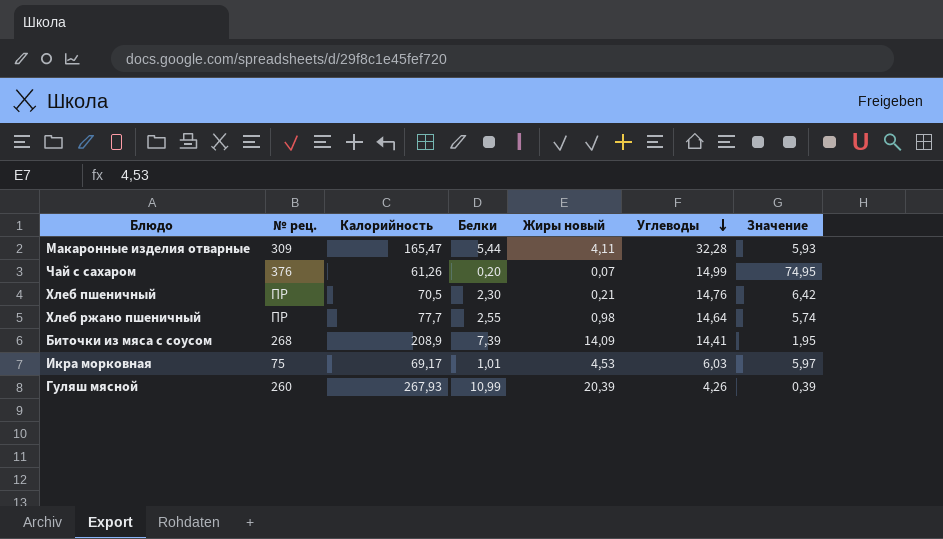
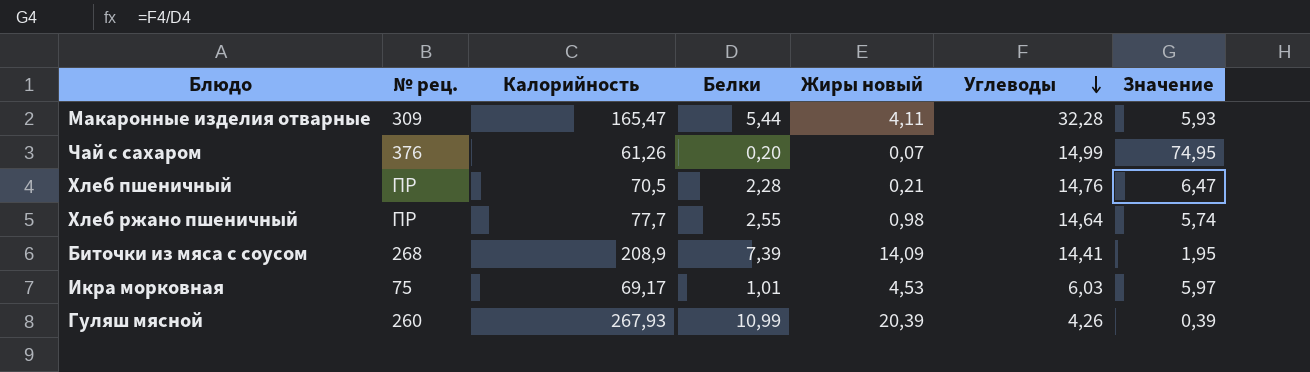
Хлеб пшеничный | Белки: 2,30 -> 2,28
Хлеб пшеничный | Значение: 6,42 -> 6,47

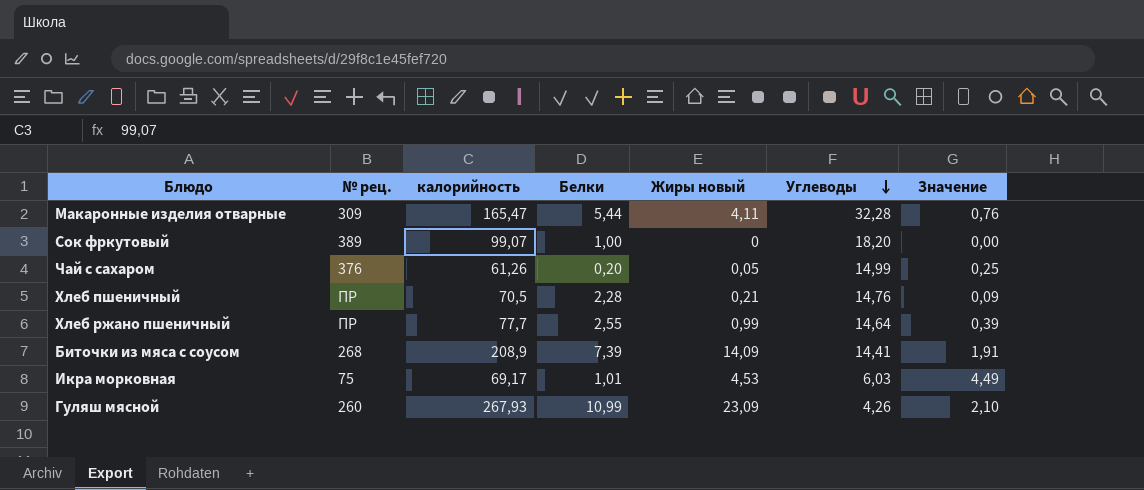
column name: Калорийность -> калорийность
column Значение | formula: [Углеводы] / [Белки] -> [Жиры новый] / [Белки]
row Сок фркутовый: none -> 389 | 99,07 | 1,00 | 0 | 18,20 | 0,00
Чай с сахаром | Жиры новый: 0,07 -> 0,05
Хлеб ржано пшеничный | Жиры новый: 0,98 -> 0,99
Гуляш мясной | Жиры новый: 20,39 -> 23,09

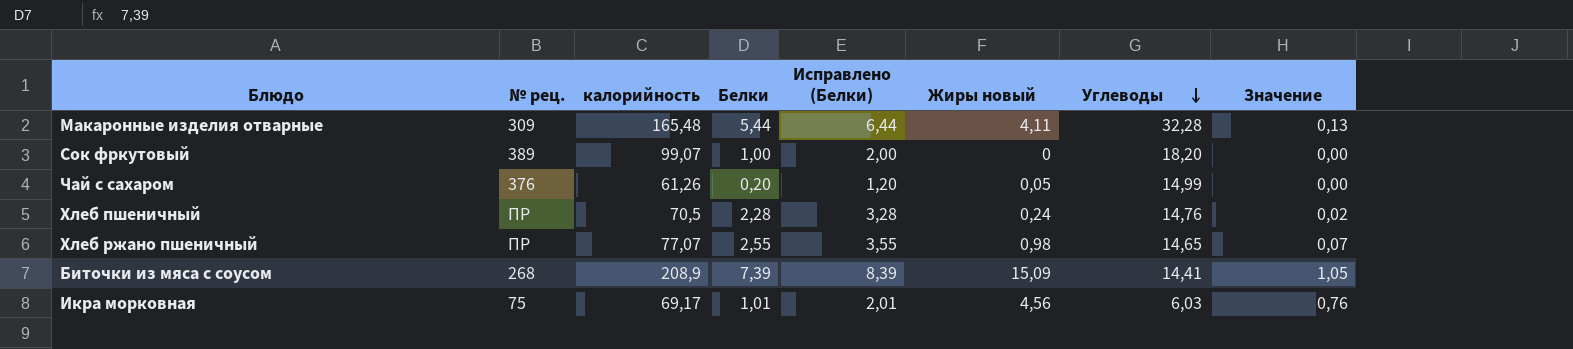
column Исправлено (Белки) | formula: none -> [Белки] + 1
column Значение | formula: [Жиры новый] / [Белки] -> [Жиры новый] / [Углеводы]
row Гуляш мясной: 260 | 267,93 | 10,99 | 23,09 | 4,26 | 2,10 -> none
Макаронные изделия отварные | калорийность: 165,47 -> 165,48
Хлеб пшеничный | Жиры новый: 0,21 -> 0,24
Хлеб ржано пшеничный | калорийность: 77,7 -> 77,07
Хлеб ржано пшеничный | Жиры новый: 0,99 -> 0,98
Хлеб ржано пшеничный | Углеводы: 14,64 -> 14,65
Биточки из мяса с соусом | Жиры новый: 14,09 -> 15,09
Икра морковная | Жиры новый: 4,53 -> 4,56

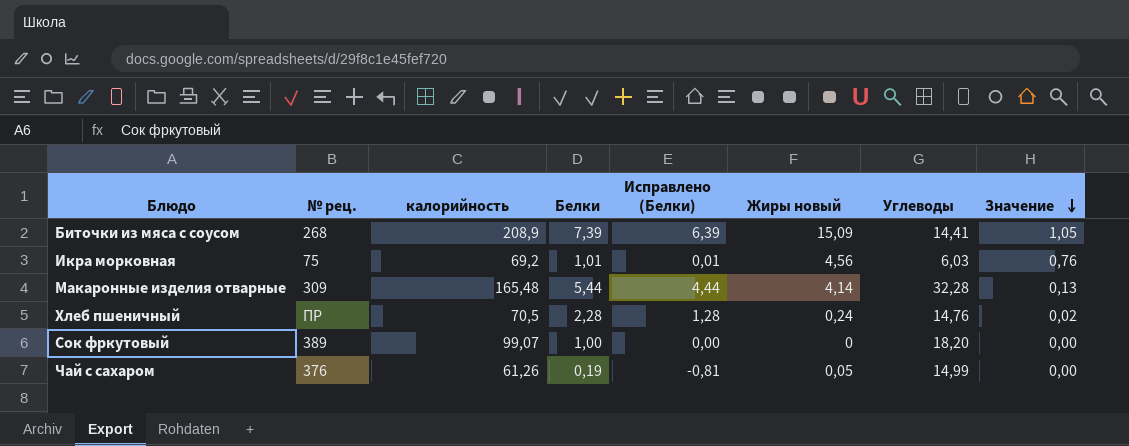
row order: Углеводы descending -> Значение descending
column Исправлено (Белки) | formula: [Белки] + 1 -> [Белки] - 1
row Хлеб ржано пшеничный: ПР | 77,07 | 2,55 | 3,55 | 0,98 | 14,65 | 0,07 -> none
Икра морковная | калорийность: 69,17 -> 69,2
Макаронные изделия отварные | Жиры новый: 4,11 -> 4,14
Чай с сахаром | Белки: 0,20 -> 0,19

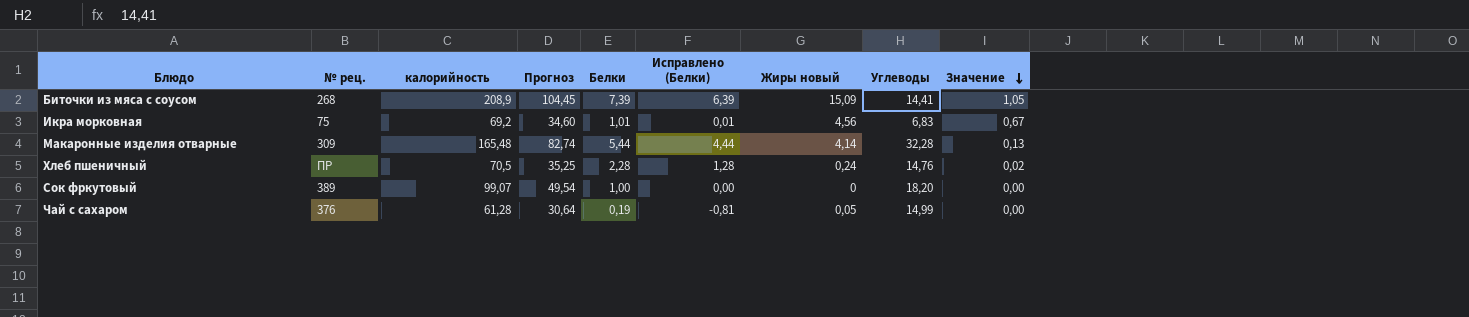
column Прогноз | formula: none -> [калорийность] * 0,5
Икра морковная | Углеводы: 6,03 -> 6,83
Икра морковная | Значение: 0,76 -> 0,67
Чай с сахаром | калорийность: 61,26 -> 61,28

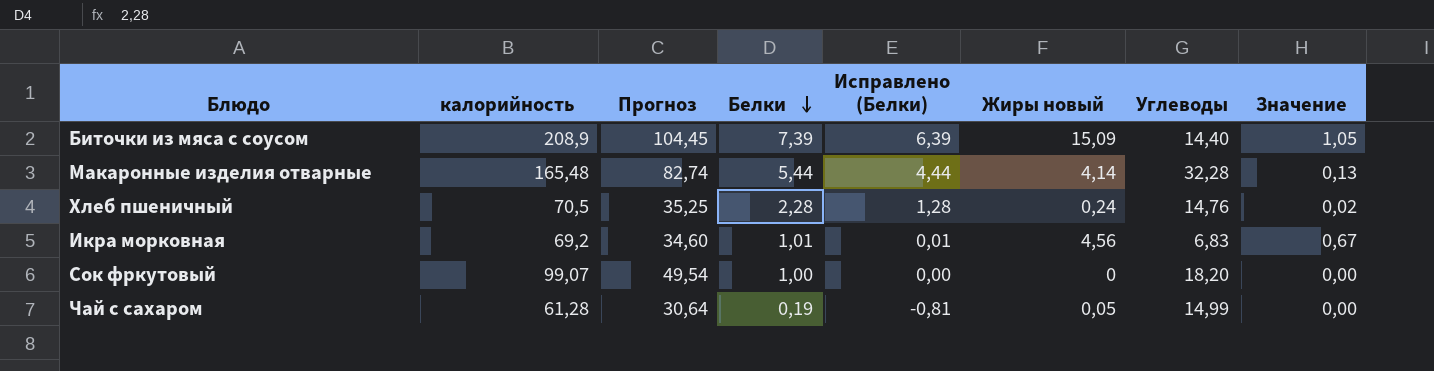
row order: Значение descending -> Белки descending
column № рец. | position: 2 -> none
Биточки из мяса с соусом | Углеводы: 14,41 -> 14,40

